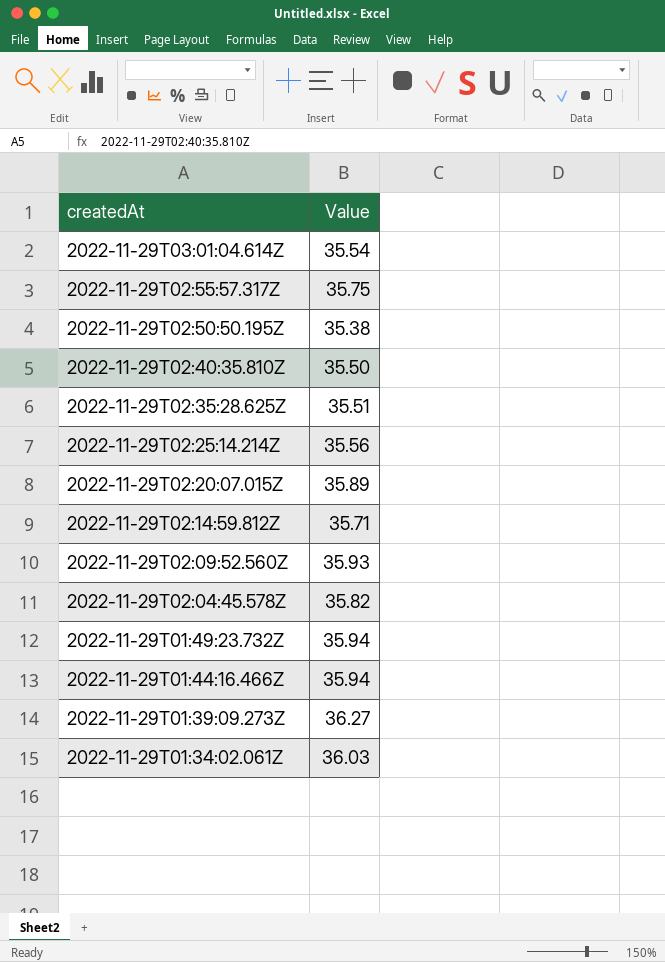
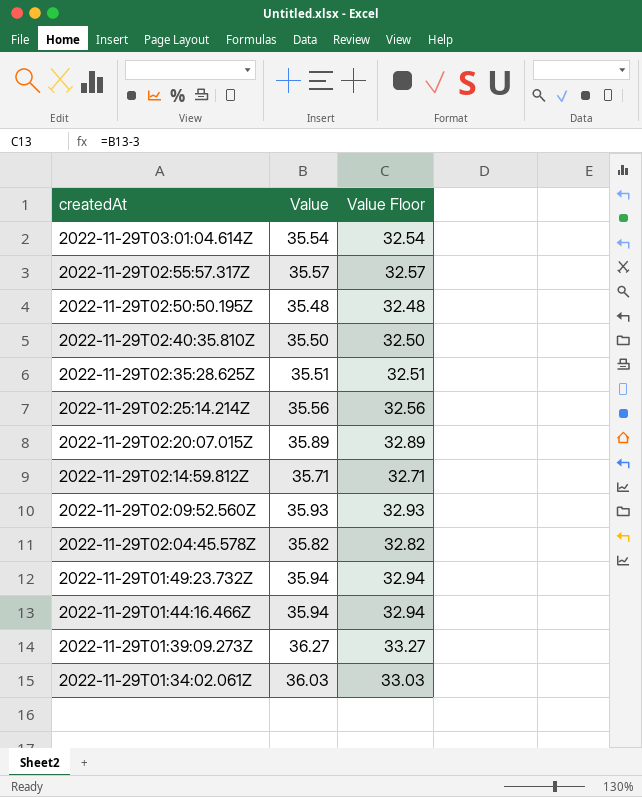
column Value Floor | formula: none -> [Value] - 3
2022-11-29T02:55:57.317Z | Value: 35.75 -> 35.57
2022-11-29T02:50:50.195Z | Value: 35.38 -> 35.48

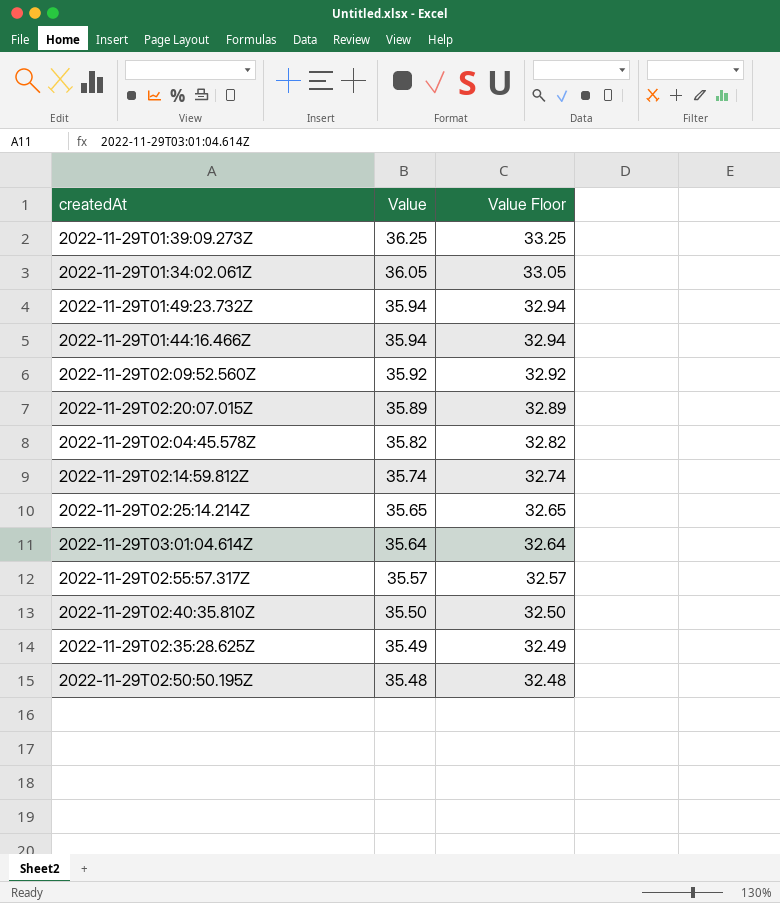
row order: createdAt descending -> Value descending
2022-11-29T01:39:09.273Z | Value: 36.27 -> 36.25
2022-11-29T01:39:09.273Z | Value Floor: 33.27 -> 33.25
2022-11-29T01:34:02.061Z | Value: 36.03 -> 36.05
2022-11-29T01:34:02.061Z | Value Floor: 33.03 -> 33.05
2022-11-29T02:09:52.560Z | Value: 35.93 -> 35.92
2022-11-29T02:09:52.560Z | Value Floor: 32.93 -> 32.92
2022-11-29T02:14:59.812Z | Value: 35.71 -> 35.74
2022-11-29T02:14:59.812Z | Value Floor: 32.71 -> 32.74
2022-11-29T02:25:14.214Z | Value: 35.56 -> 35.65
2022-11-29T02:25:14.214Z | Value Floor: 32.56 -> 32.65
2022-11-29T03:01:04.614Z | Value: 35.54 -> 35.64
2022-11-29T03:01:04.614Z | Value Floor: 32.54 -> 32.64
2022-11-29T02:35:28.625Z | Value: 35.51 -> 35.49
2022-11-29T02:35:28.625Z | Value Floor: 32.51 -> 32.49

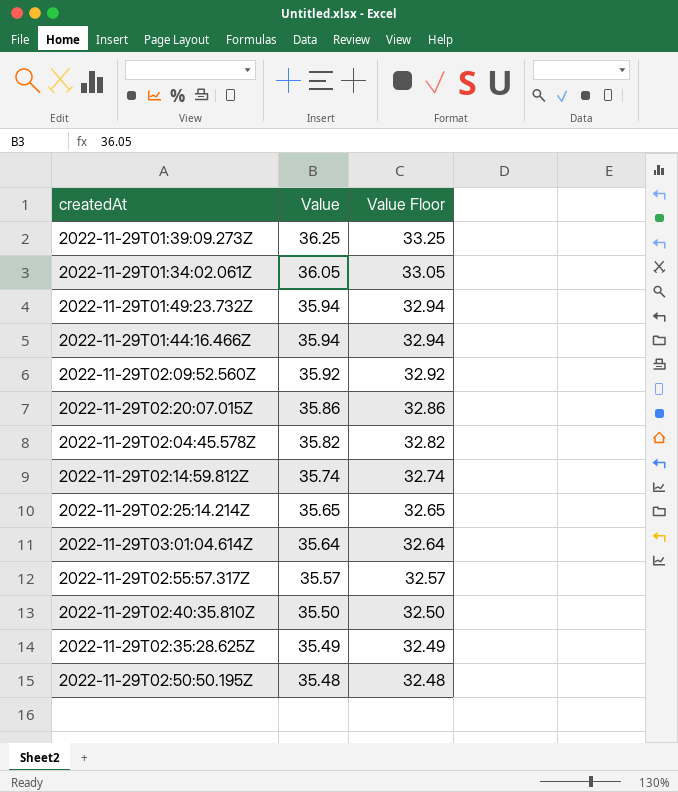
2022-11-29T02:20:07.015Z | Value: 35.89 -> 35.86
2022-11-29T02:20:07.015Z | Value Floor: 32.89 -> 32.86

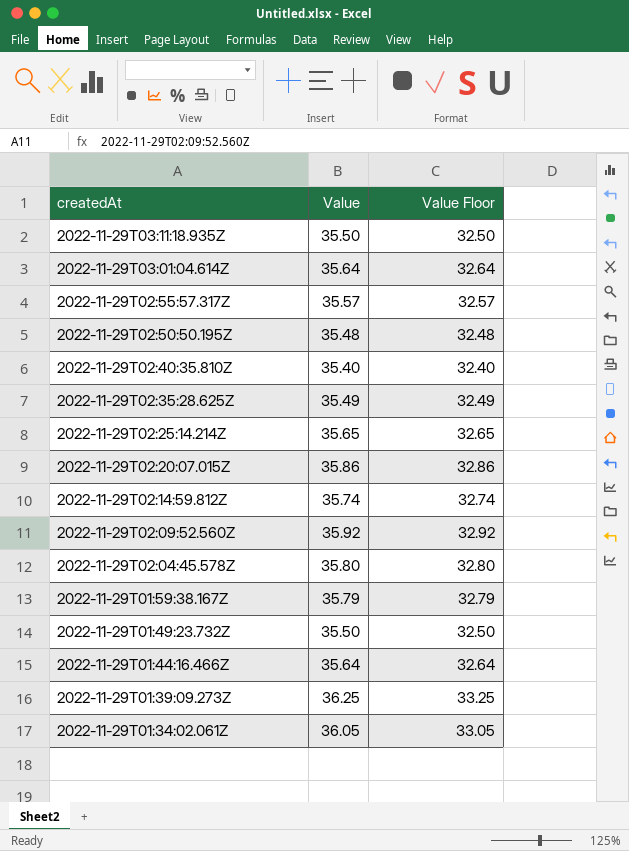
row order: Value descending -> createdAt descending
row 2022-11-29T03:11:18.935Z: none -> 35.50 | 32.50
2022-11-29T02:40:35.810Z | Value: 35.50 -> 35.40
2022-11-29T02:40:35.810Z | Value Floor: 32.50 -> 32.40
2022-11-29T02:04:45.578Z | Value: 35.82 -> 35.80
2022-11-29T02:04:45.578Z | Value Floor: 32.82 -> 32.80
row 2022-11-29T01:59:38.167Z: none -> 35.79 | 32.79
2022-11-29T01:49:23.732Z | Value: 35.94 -> 35.50
2022-11-29T01:49:23.732Z | Value Floor: 32.94 -> 32.50
2022-11-29T01:44:16.466Z | Value: 35.94 -> 35.64
2022-11-29T01:44:16.466Z | Value Floor: 32.94 -> 32.64

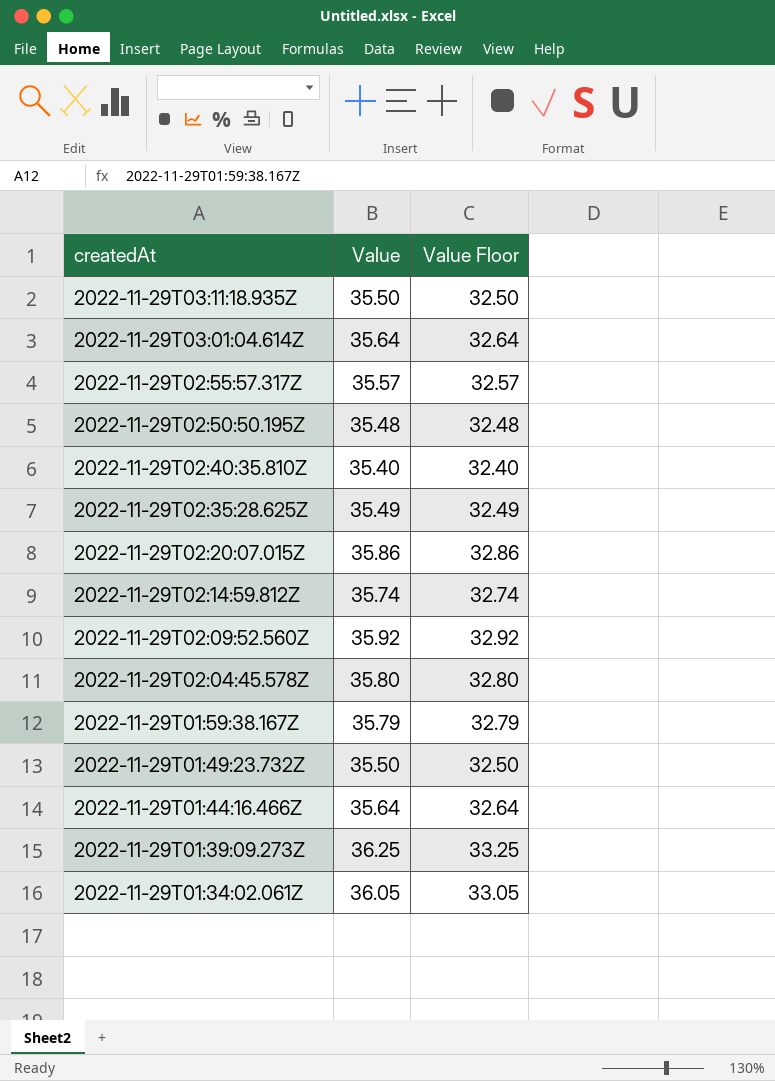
row 2022-11-29T02:25:14.214Z: 35.65 | 32.65 -> none

